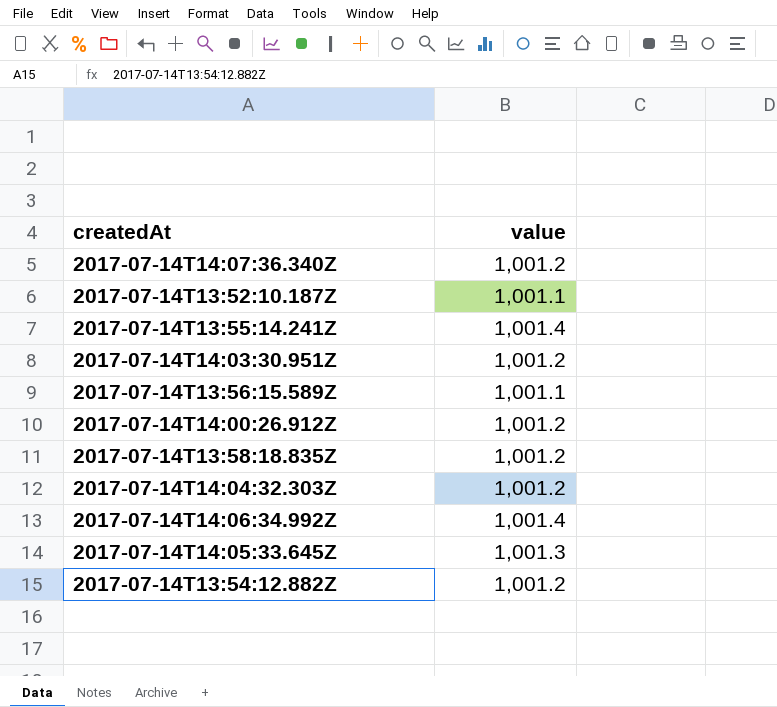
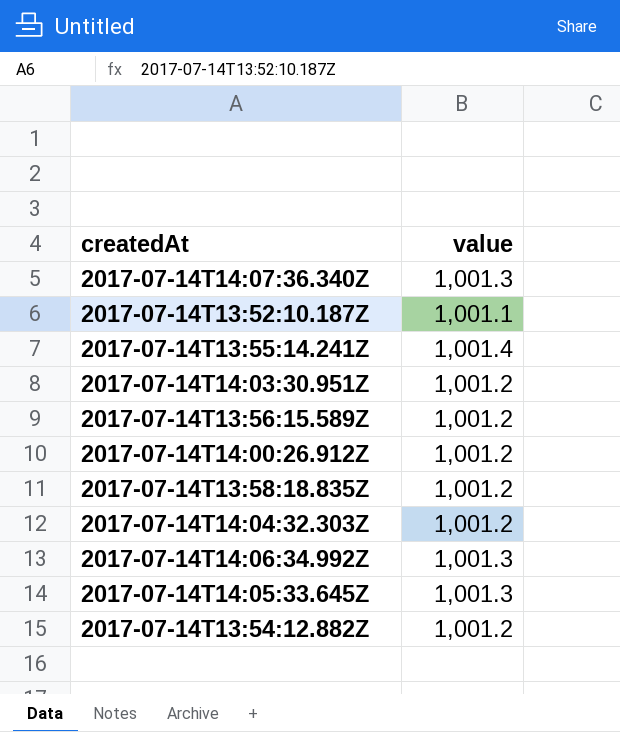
2017-07-14T14:07:36.340Z | value: 1,001.2 -> 1,001.3
2017-07-14T13:56:15.589Z | value: 1,001.1 -> 1,001.2
2017-07-14T14:06:34.992Z | value: 1,001.4 -> 1,001.3

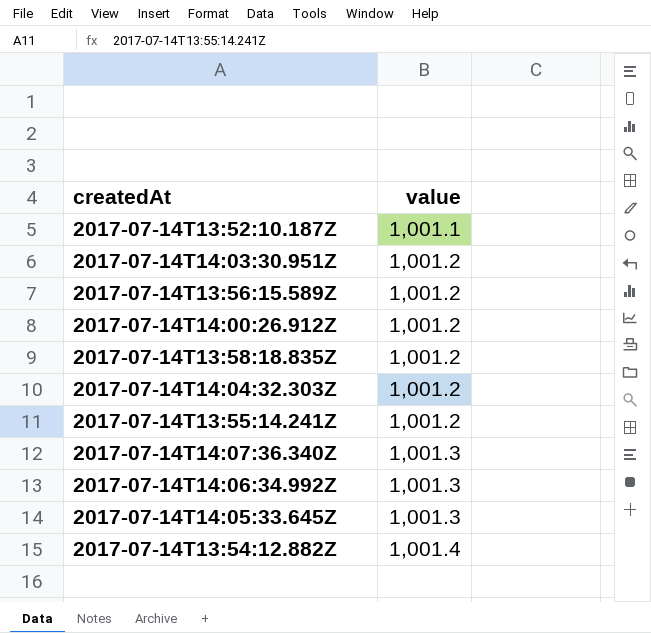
row order: none -> value ascending
2017-07-14T13:55:14.241Z | value: 1,001.4 -> 1,001.2
2017-07-14T13:54:12.882Z | value: 1,001.2 -> 1,001.4

